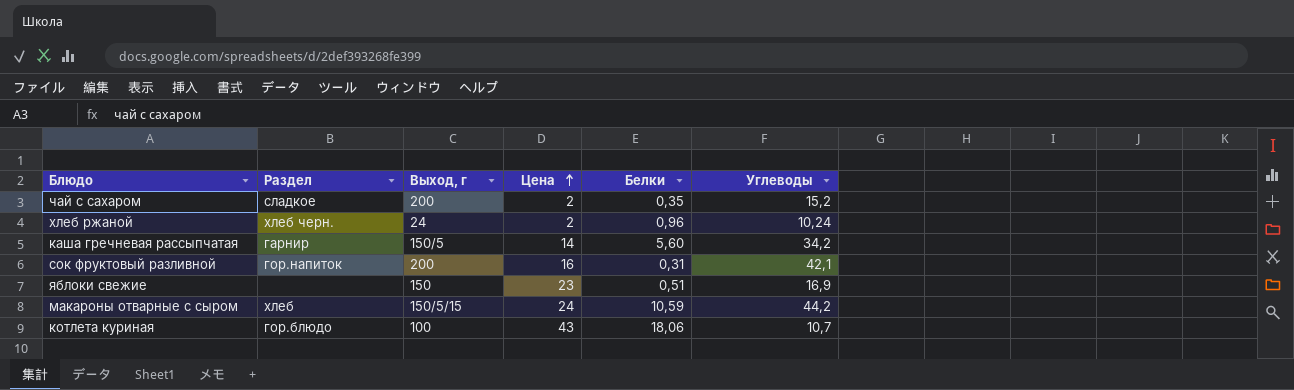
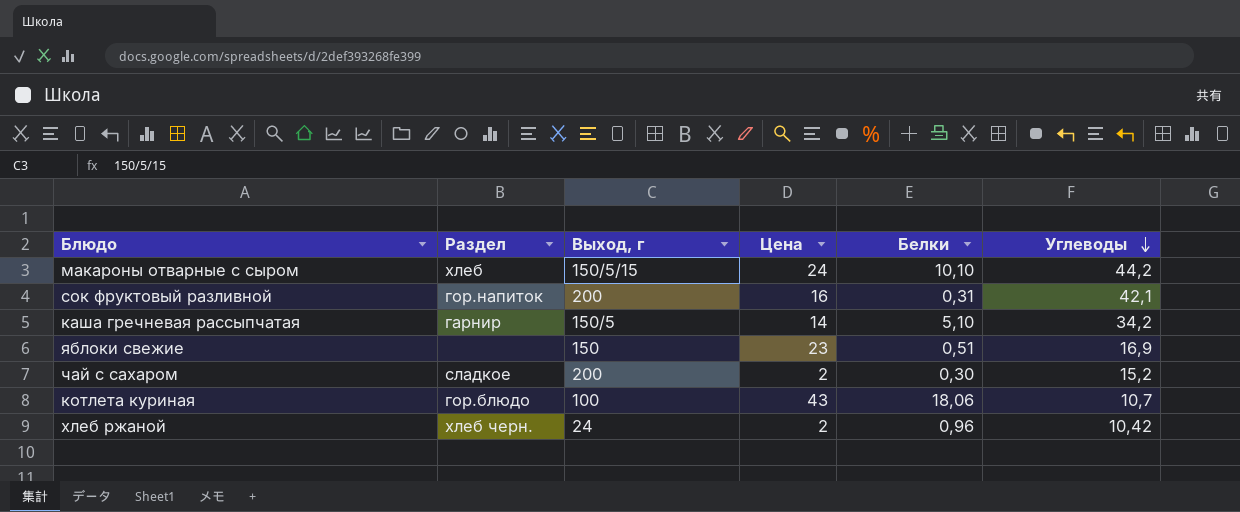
row order: Цена ascending -> Углеводы descending
макароны отварные с сыром | Белки: 10,59 -> 10,10
каша гречневая рассыпчатая | Белки: 5,60 -> 5,10
чай с сахаром | Белки: 0,35 -> 0,30
хлеб ржаной | Углеводы: 10,24 -> 10,42

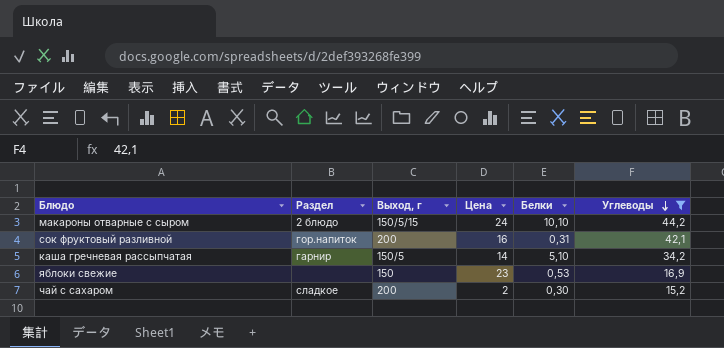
filter: none -> Углеводы >= 15,2
макароны отварные с сыром | Раздел: хлеб -> 2 блюдо
яблоки свежие | Белки: 0,51 -> 0,53

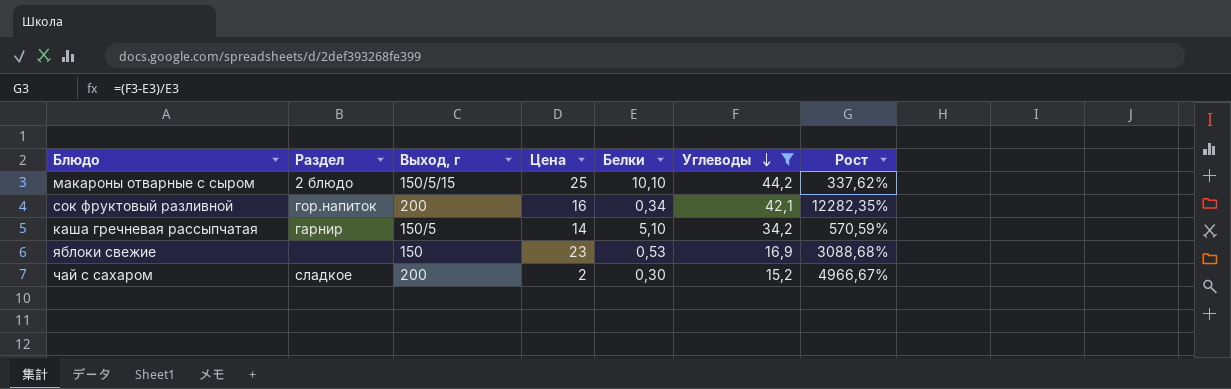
column Рост | formula: none -> ([Углеводы] - [Белки]) / [Белки]
макароны отварные с сыром | Цена: 24 -> 25
сок фруктовый разливной | Белки: 0,31 -> 0,34

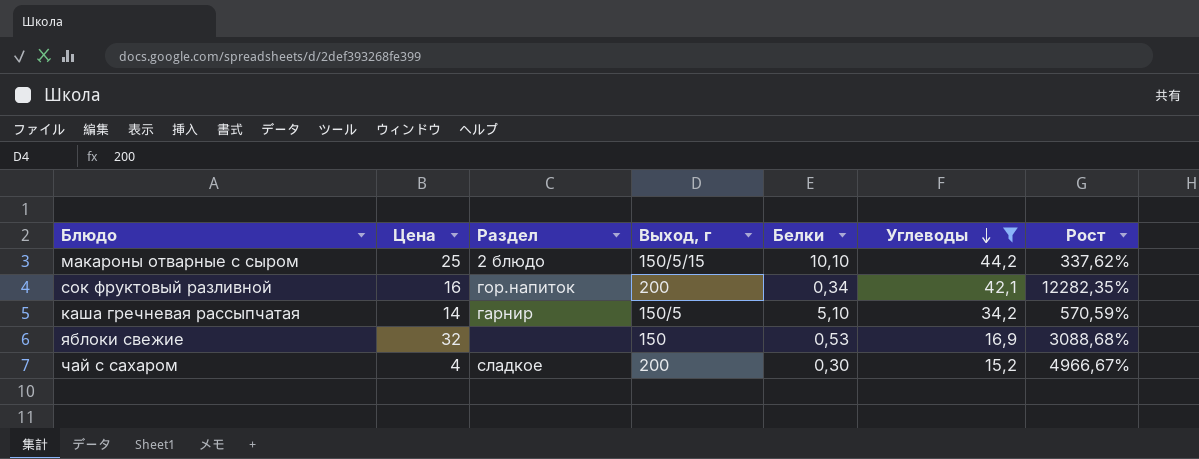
column Цена | position: 4 -> 2
яблоки свежие | Цена: 23 -> 32
чай с сахаром | Цена: 2 -> 4

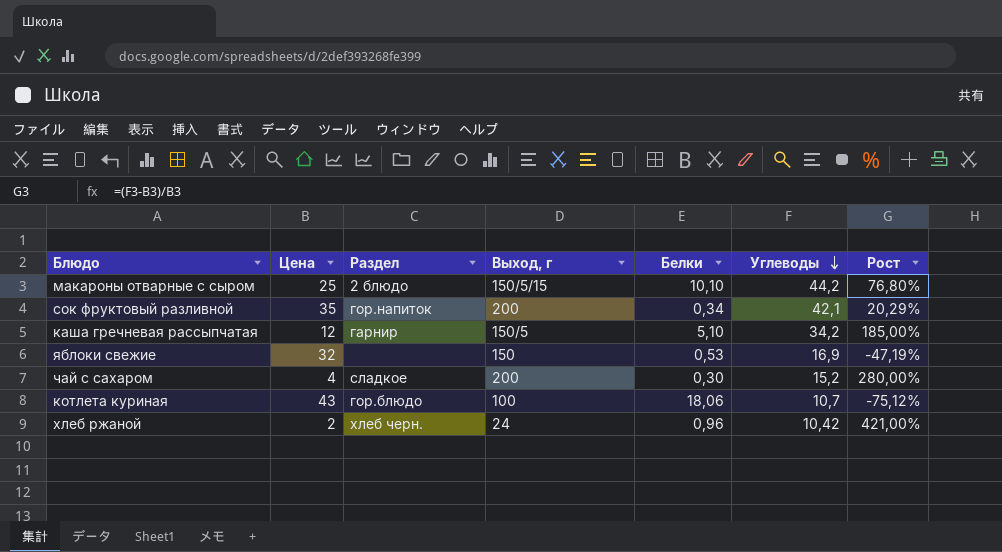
filter: Углеводы >= 15,2 -> none
column Рост | formula: ([Углеводы] - [Белки]) / [Белки] -> ([Углеводы] - [Цена]) / [Цена]
сок фруктовый разливной | Цена: 16 -> 35
каша гречневая рассыпчатая | Цена: 14 -> 12

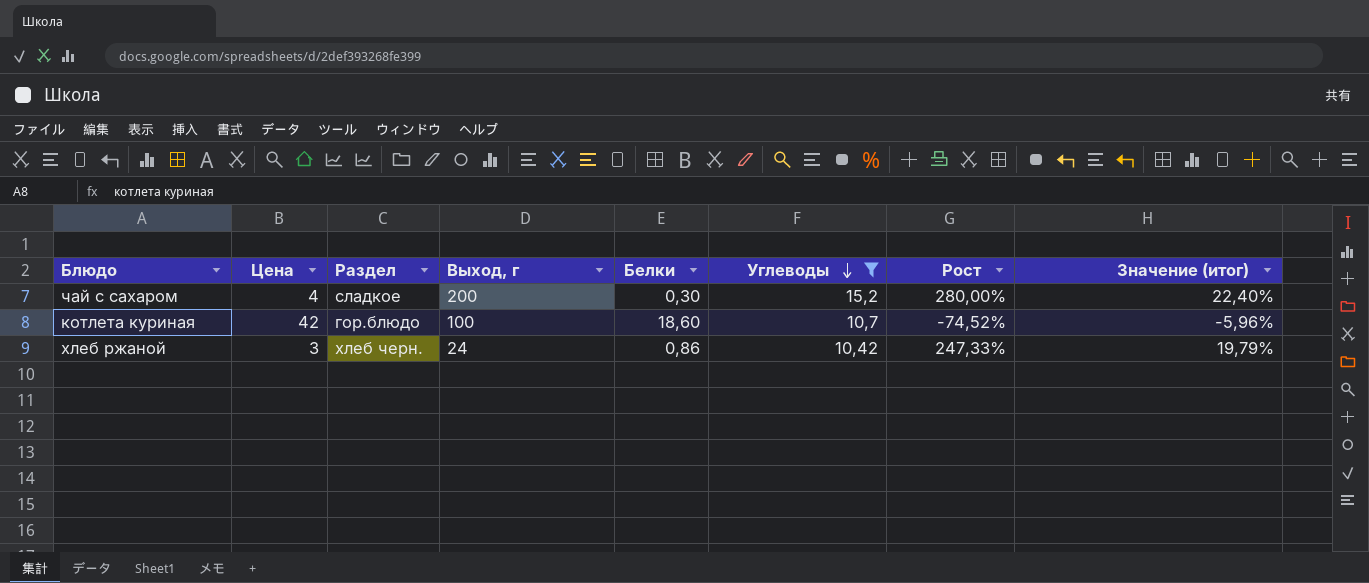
filter: none -> Углеводы <= 15,2
column Значение (итог) | formula: none -> [Рост] * 0,08
котлета куриная | Цена: 43 -> 42
котлета куриная | Белки: 18,06 -> 18,60
котлета куриная | Рост: -75,12% -> -74,52%
хлеб ржаной | Цена: 2 -> 3
хлеб ржаной | Белки: 0,96 -> 0,86
хлеб ржаной | Рост: 421,00% -> 247,33%

